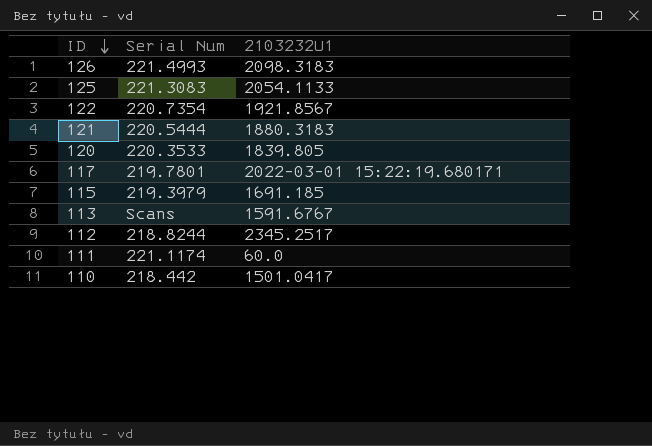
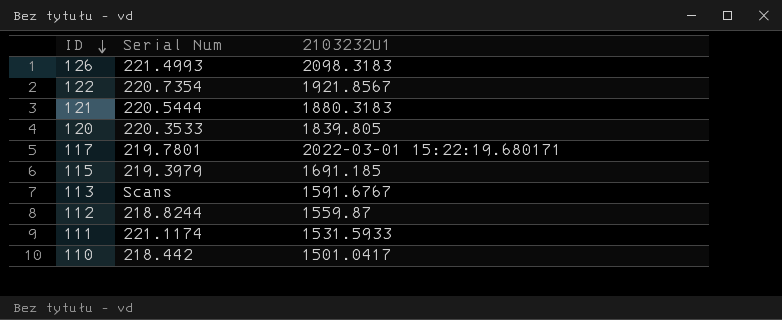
row 125: 221.3083 | 2054.1133 -> none
112 | 2103232U1: 2345.2517 -> 1559.87
111 | 2103232U1: 60.0 -> 1531.5933

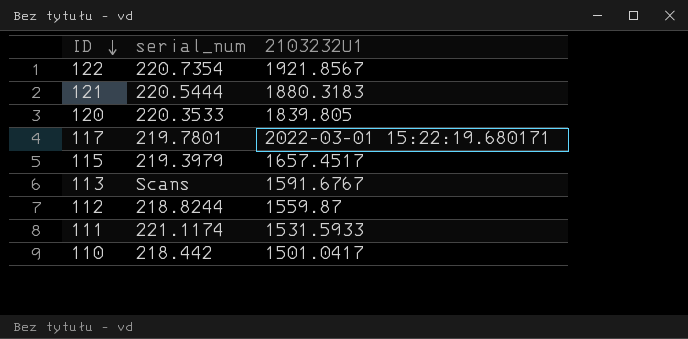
column name: Serial Num -> serial_num
row 126: 221.4993 | 2098.3183 -> none
115 | 2103232U1: 1691.185 -> 1657.4517

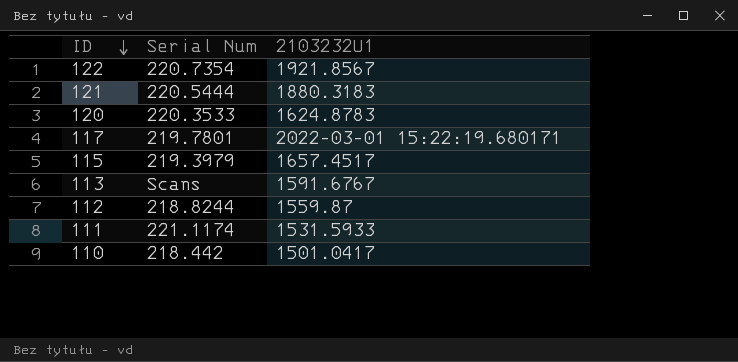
column name: serial_num -> Serial Num
120 | 2103232U1: 1839.805 -> 1624.8783

